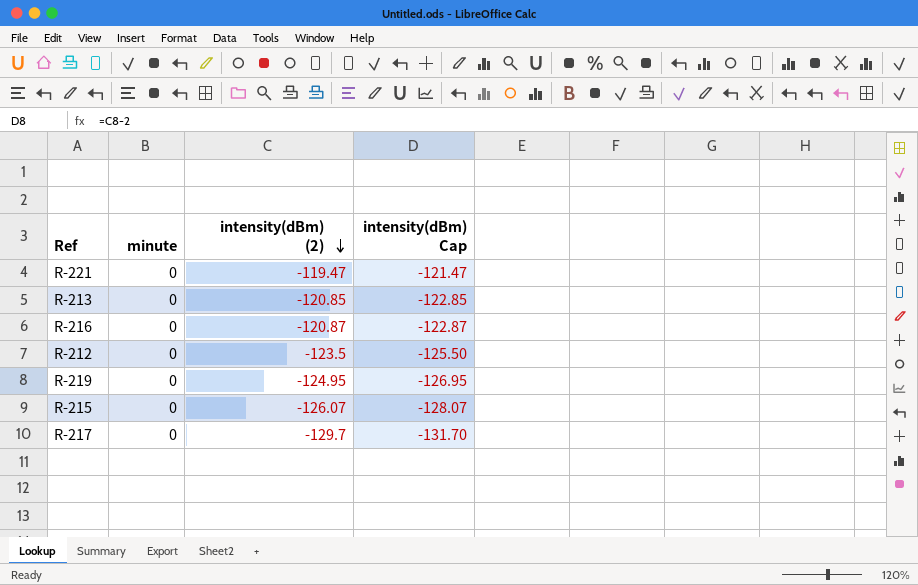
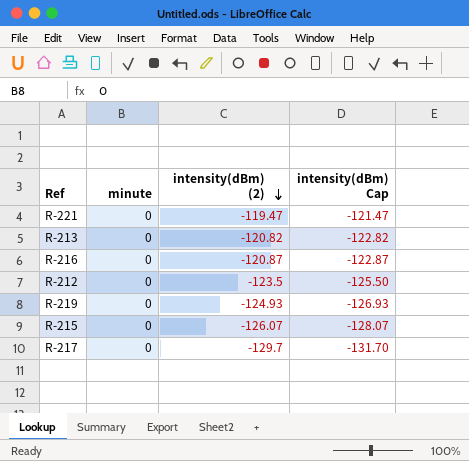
R-213 | intensity(dBm) (2): -120.85 -> -120.82
R-213 | intensity(dBm) Cap: -122.85 -> -122.82
R-219 | intensity(dBm) (2): -124.95 -> -124.93
R-219 | intensity(dBm) Cap: -126.95 -> -126.93

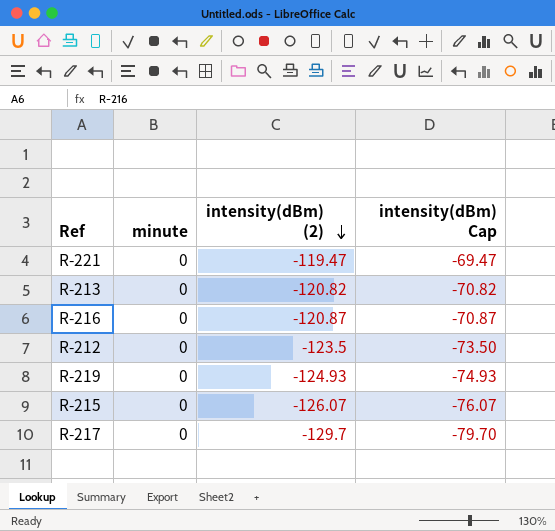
column intensity(dBm) Cap | formula: [intensity(dBm) (2)] - 2 -> [intensity(dBm) (2)] + 50

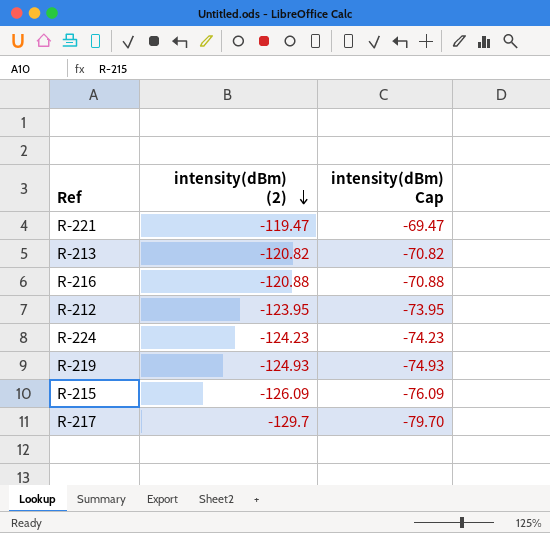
column minute | position: 2 -> none
R-216 | intensity(dBm) (2): -120.87 -> -120.88
R-216 | intensity(dBm) Cap: -70.87 -> -70.88
R-212 | intensity(dBm) (2): -123.5 -> -123.95
R-212 | intensity(dBm) Cap: -73.50 -> -73.95
row R-224: none -> -124.23 | -74.23
R-215 | intensity(dBm) (2): -126.07 -> -126.09
R-215 | intensity(dBm) Cap: -76.07 -> -76.09

